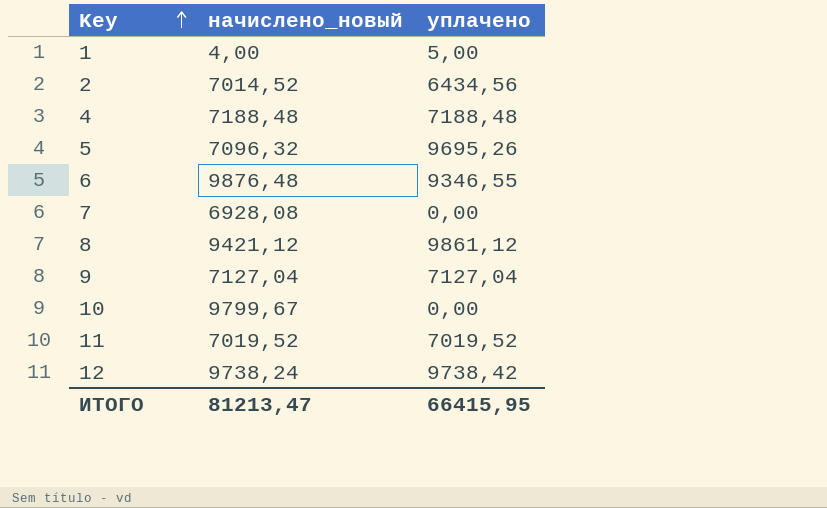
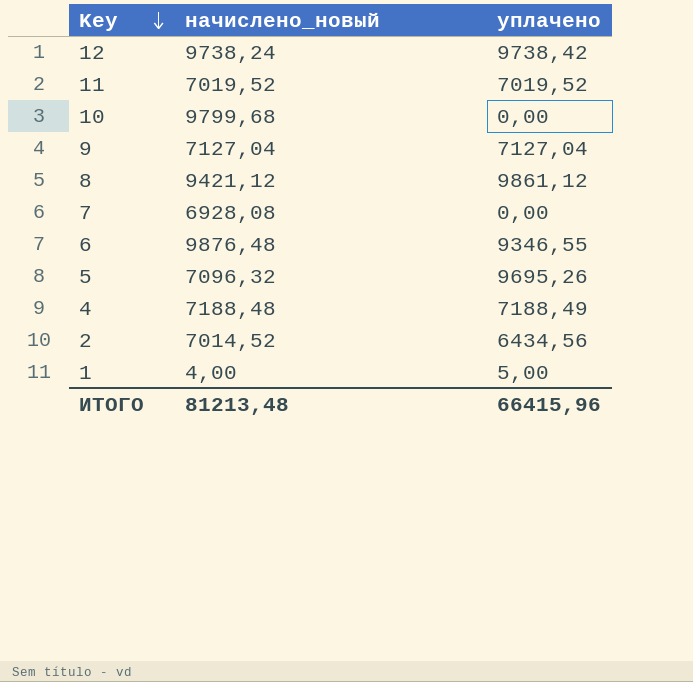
row order: Key ascending -> Key descending
10 | начислено_новый: 9799,67 -> 9799,68
4 | уплачено: 7188,48 -> 7188,49
ИТОГО | начислено_новый: 81213,47 -> 81213,48
ИТОГО | уплачено: 66415,95 -> 66415,96

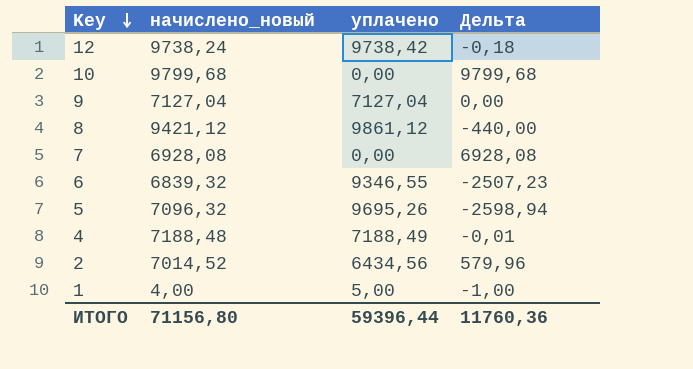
column Дельта | formula: none -> [начислено_новый] - [уплачено]
row 11: 7019,52 | 7019,52 -> none
6 | начислено_новый: 9876,48 -> 6839,32
ИТОГО | начислено_новый: 81213,48 -> 71156,80
ИТОГО | уплачено: 66415,96 -> 59396,44

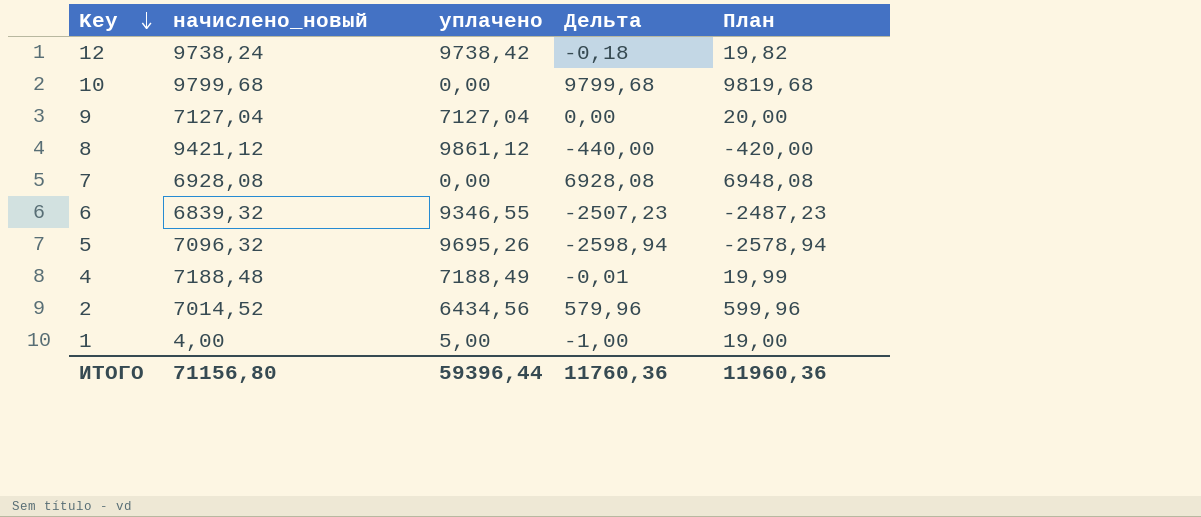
column План | formula: none -> [Дельта] + 20

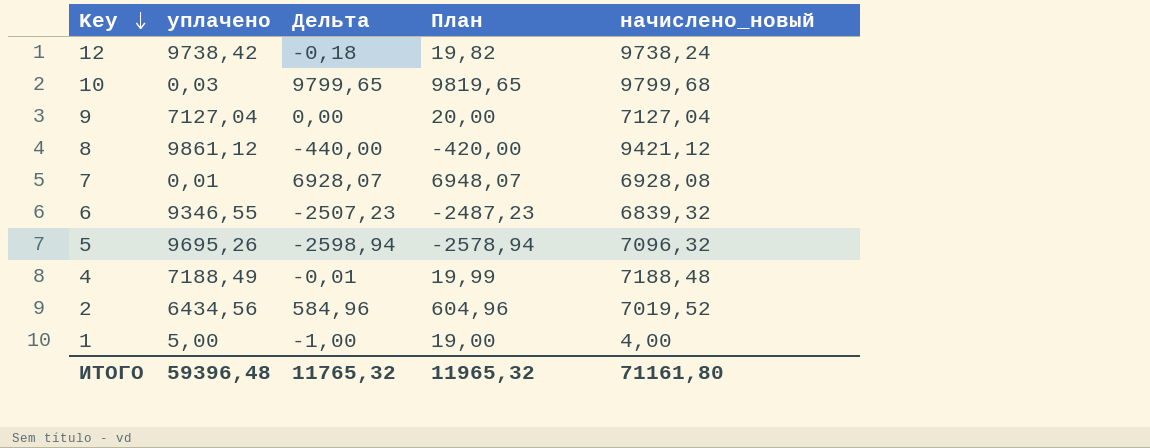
column начислено_новый | position: 2 -> 5
10 | уплачено: 0,00 -> 0,03
10 | Дельта: 9799,68 -> 9799,65
10 | План: 9819,68 -> 9819,65
7 | уплачено: 0,00 -> 0,01
7 | Дельта: 6928,08 -> 6928,07
7 | План: 6948,08 -> 6948,07
2 | Дельта: 579,96 -> 584,96
2 | План: 599,96 -> 604,96
2 | начислено_новый: 7014,52 -> 7019,52
ИТОГО | уплачено: 59396,44 -> 59396,48
ИТОГО | Дельта: 11760,36 -> 11765,32
ИТОГО | План: 11960,36 -> 11965,32
ИТОГО | начислено_новый: 71156,80 -> 71161,80

